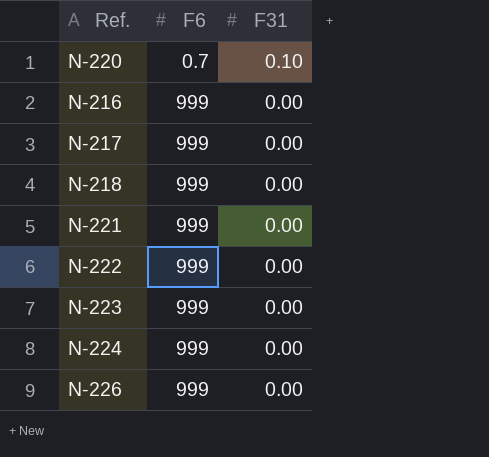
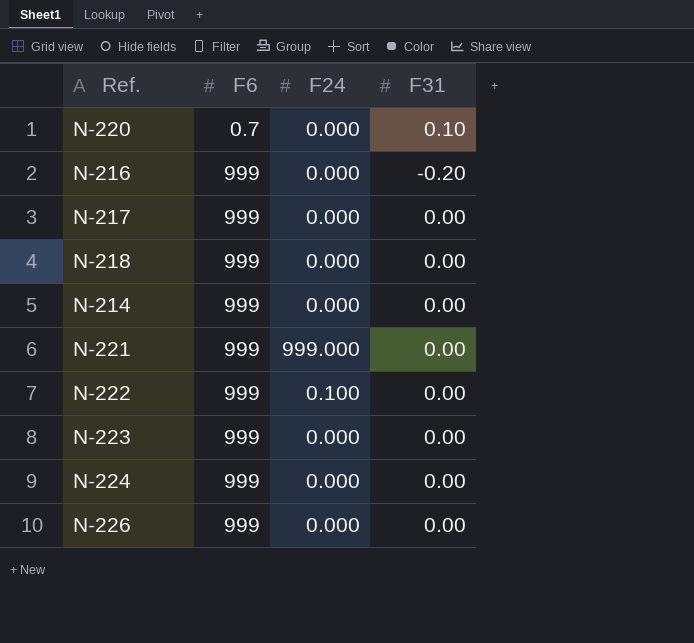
column F24 | position: none -> 3
N-216 | F31: 0.00 -> -0.20
row N-214: none -> 999 | 0.000 | 0.00

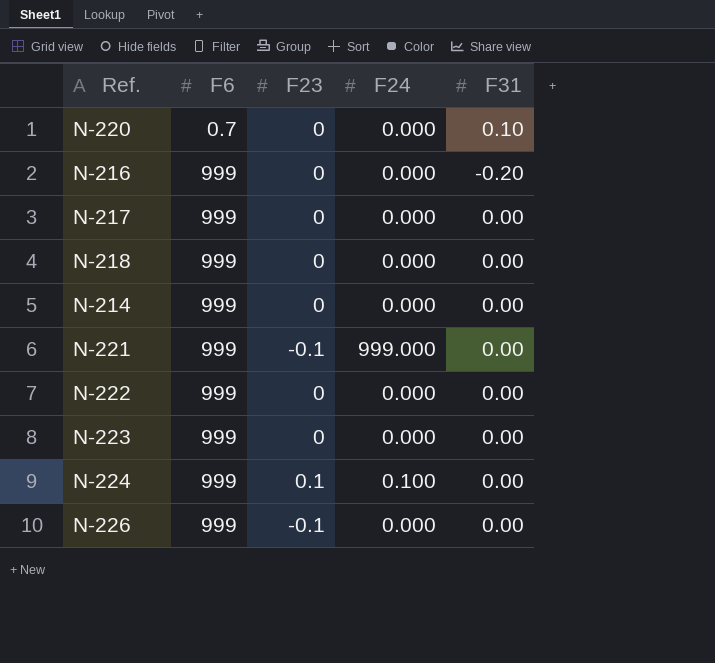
column F23 | position: none -> 3
N-222 | F24: 0.100 -> 0.000
N-224 | F24: 0.000 -> 0.100

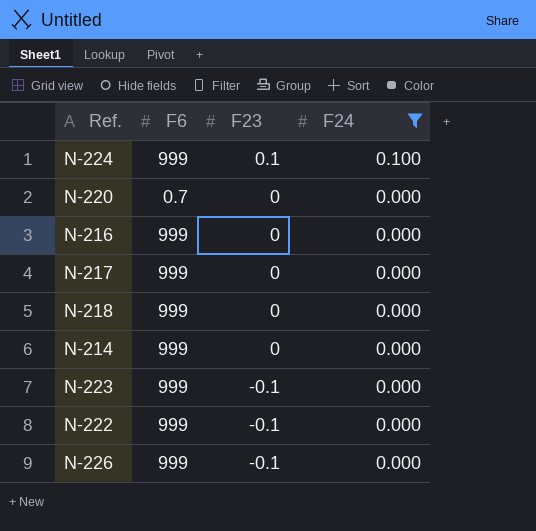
filter: none -> F24 != 999.000
row order: F6 ascending -> F23 descending
column F31 | position: 5 -> none
N-223 | F23: 0 -> -0.1
N-222 | F23: 0 -> -0.1

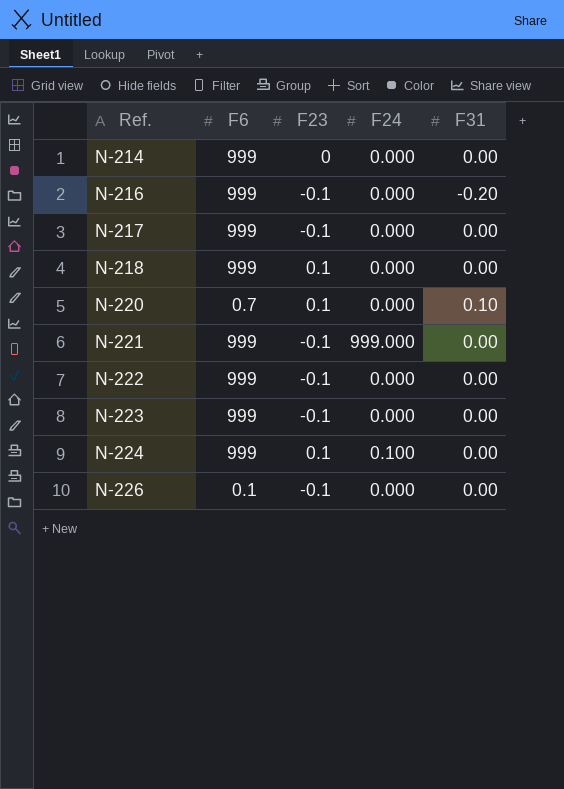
filter: F24 != 999.000 -> none
row order: F23 descending -> Ref. ascending
column F31 | position: none -> 5
N-216 | F23: 0 -> -0.1
N-217 | F23: 0 -> -0.1
N-218 | F23: 0 -> 0.1
N-220 | F23: 0 -> 0.1
N-226 | F6: 999 -> 0.1

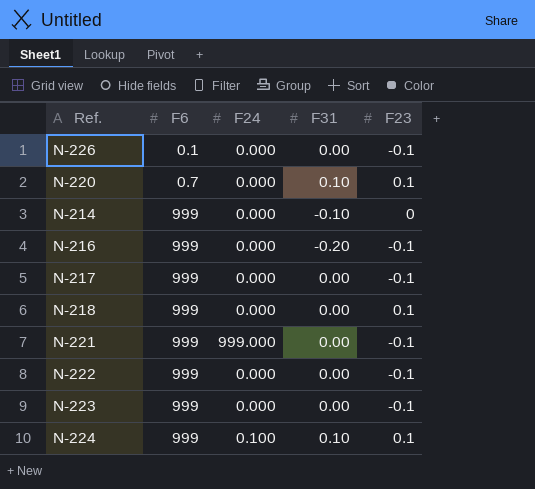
row order: Ref. ascending -> F6 ascending
column F23 | position: 3 -> 5
N-214 | F31: 0.00 -> -0.10
N-224 | F31: 0.00 -> 0.10

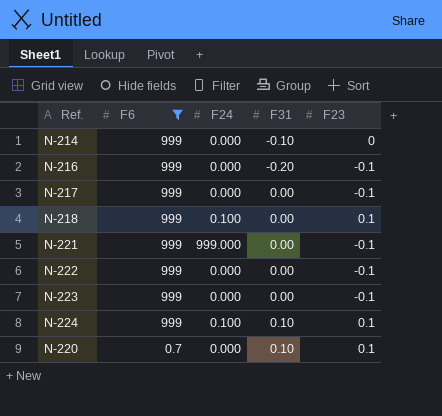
filter: none -> F6 != 0.1
row order: F6 ascending -> F6 descending
N-218 | F24: 0.000 -> 0.100

